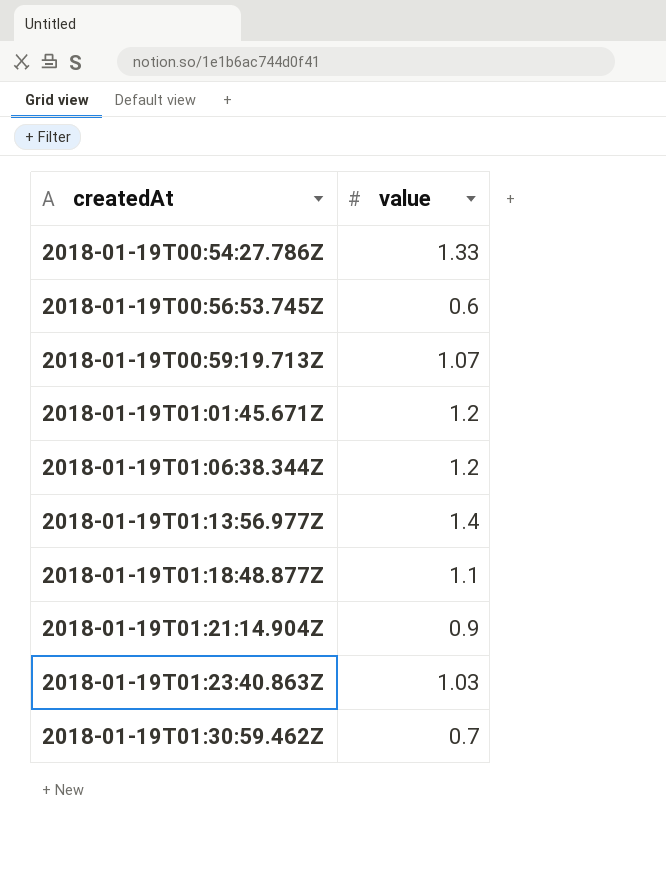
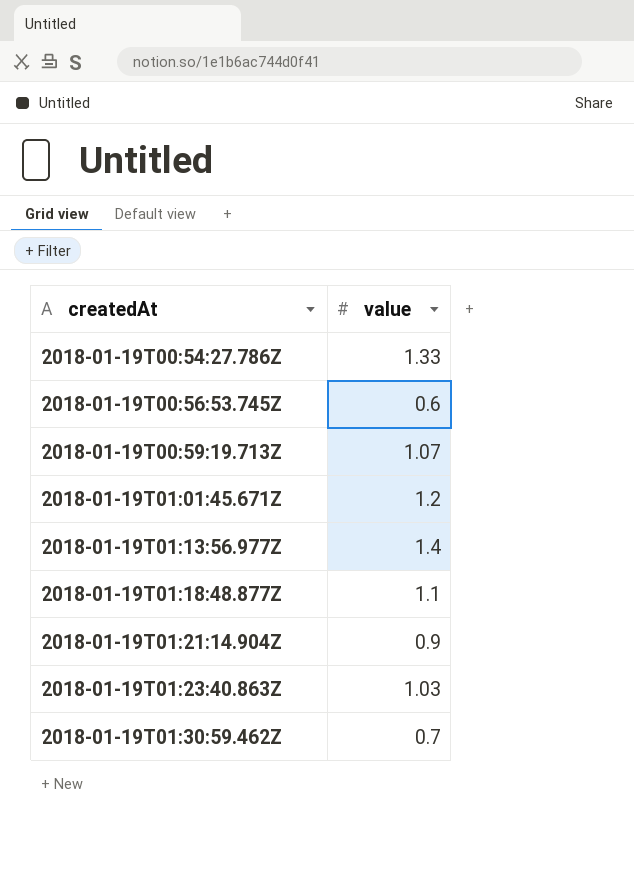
row 2018-01-19T01:06:38.344Z: 1.2 -> none

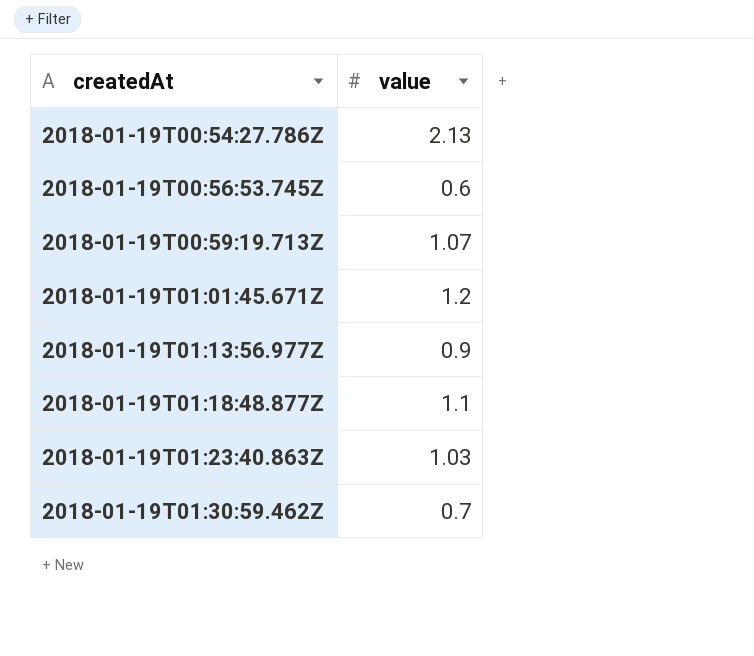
row 2018-01-19T01:21:14.904Z: 0.9 -> none
2018-01-19T00:54:27.786Z | value: 1.33 -> 2.13
2018-01-19T01:13:56.977Z | value: 1.4 -> 0.9

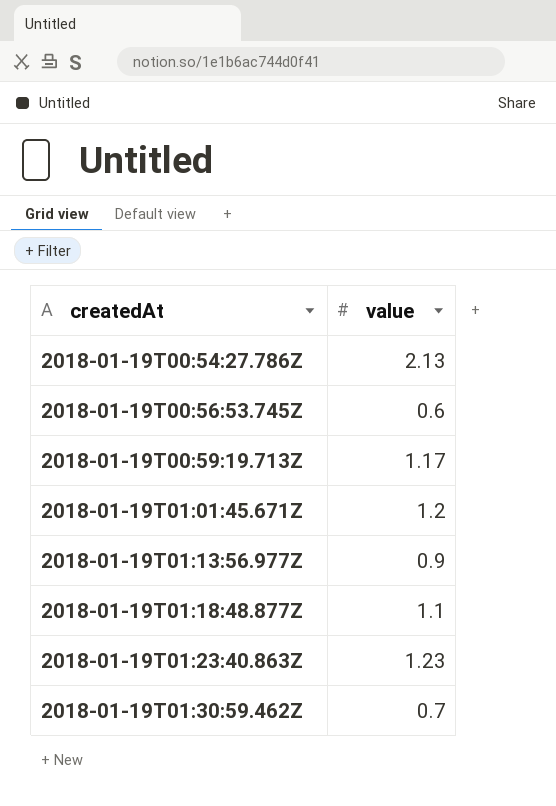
2018-01-19T00:59:19.713Z | value: 1.07 -> 1.17
2018-01-19T01:23:40.863Z | value: 1.03 -> 1.23

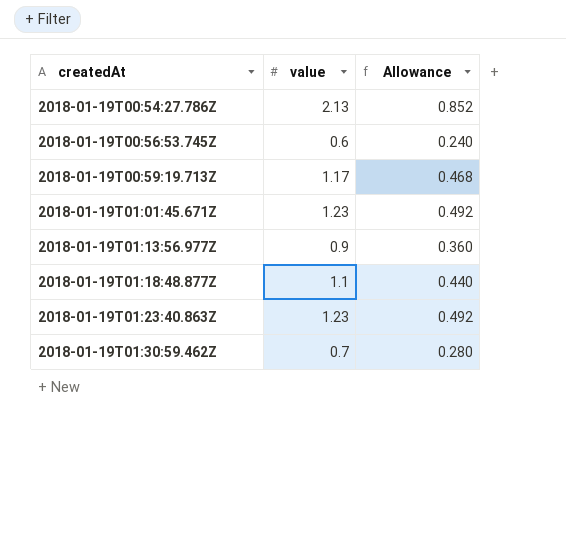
column Allowance | formula: none -> [value] * 0.4
2018-01-19T01:01:45.671Z | value: 1.2 -> 1.23

